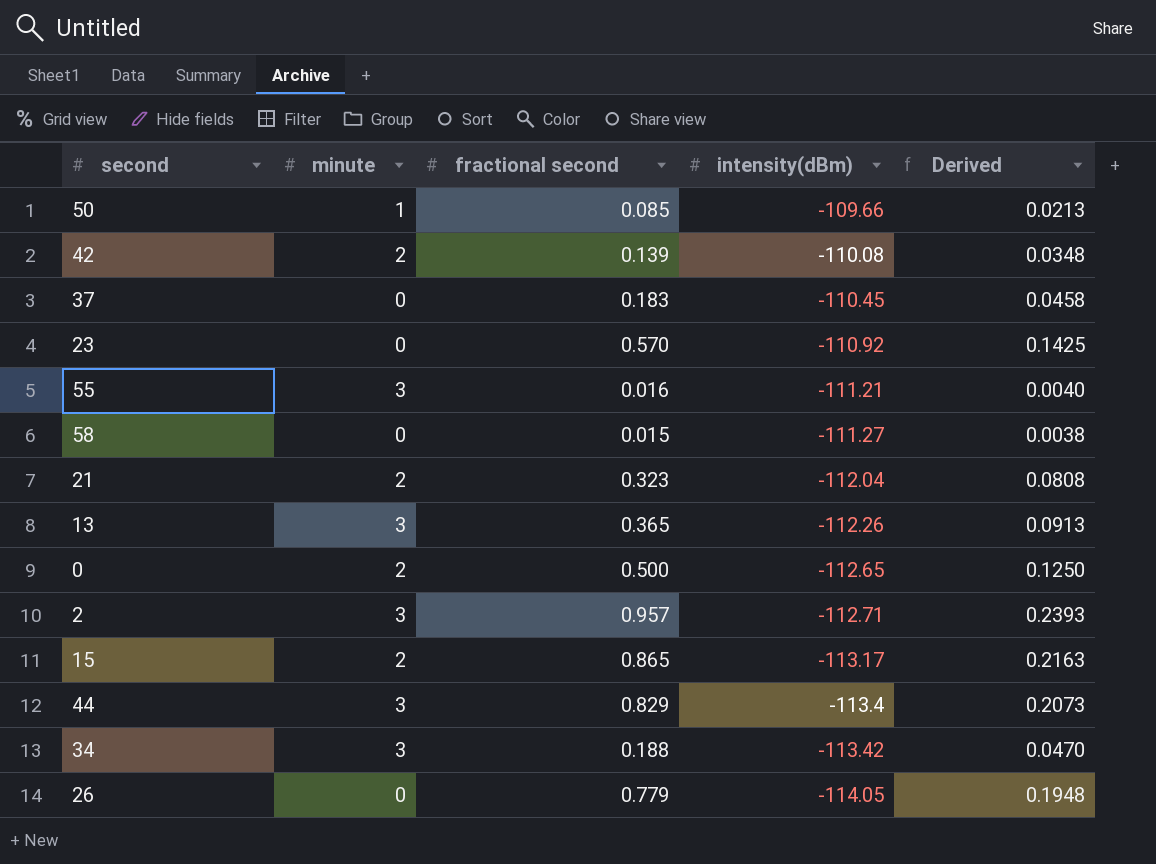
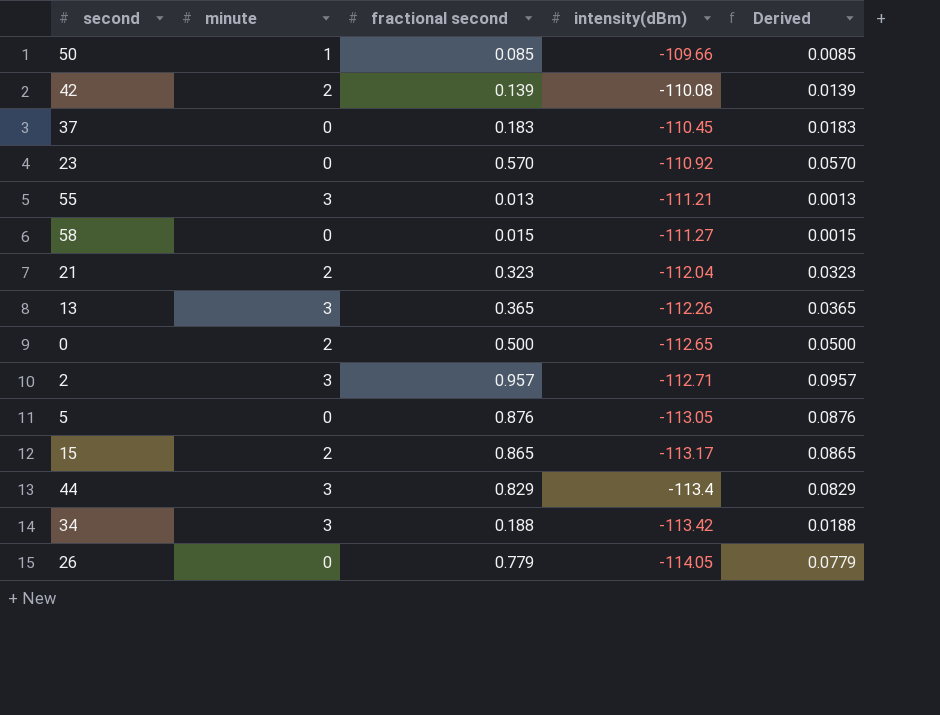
column Derived | formula: [fractional second] * 0.25 -> [fractional second] * 0.1
55 | fractional second: 0.016 -> 0.013
row 5: none -> 0 | 0.876 | -113.05 | 0.0876

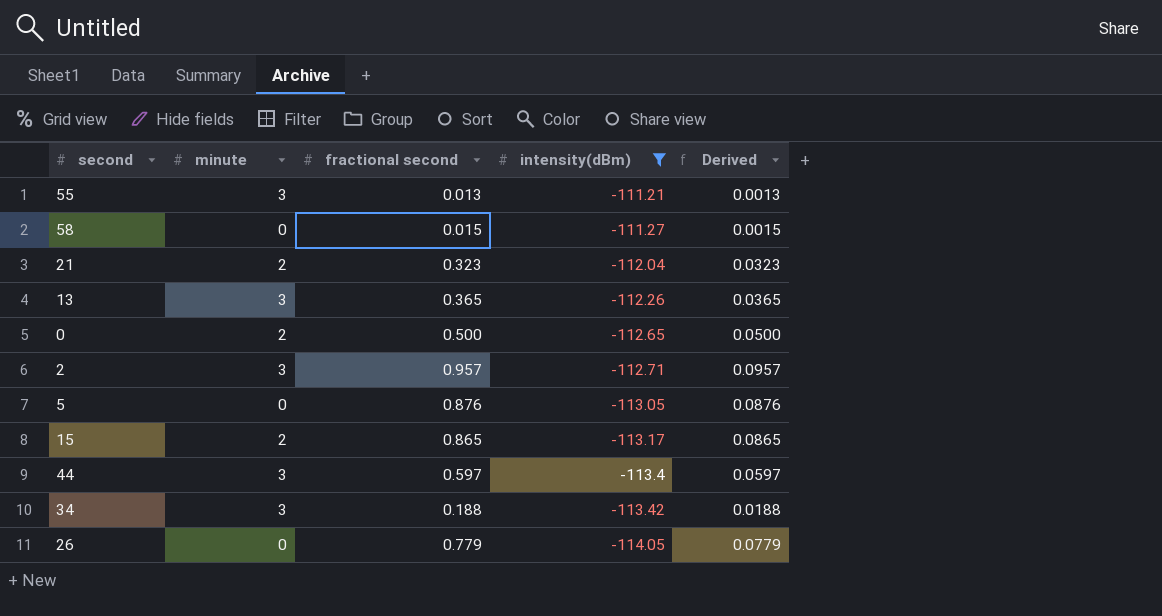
filter: none -> intensity(dBm) <= -111.21
44 | fractional second: 0.829 -> 0.597
44 | Derived: 0.0829 -> 0.0597

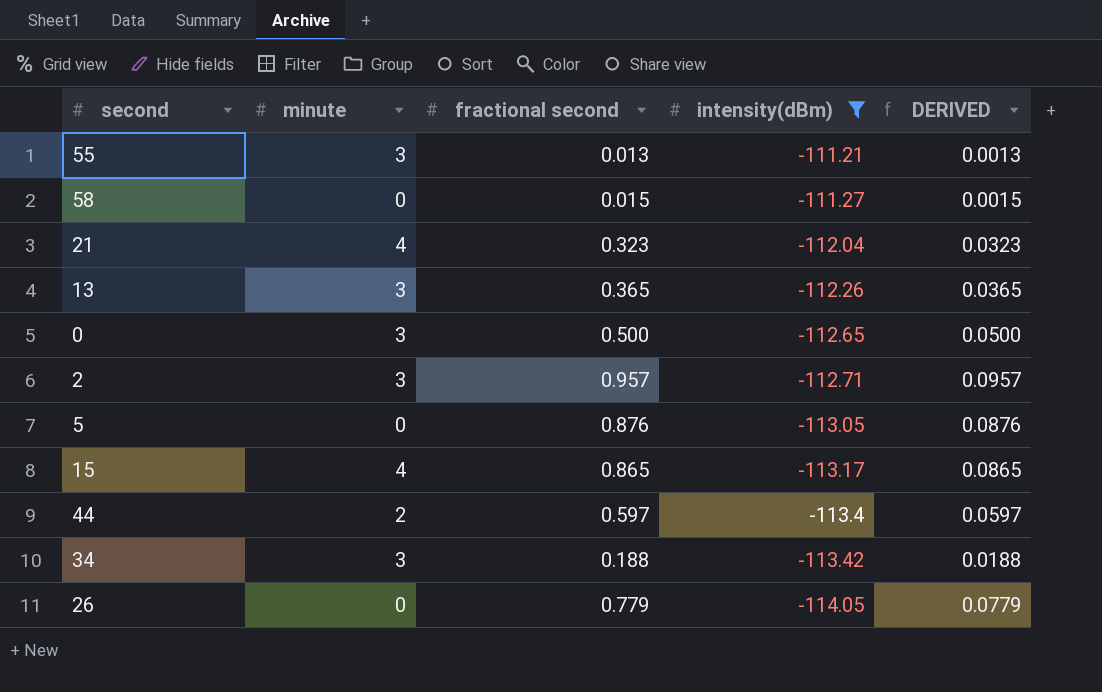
column name: Derived -> DERIVED
21 | minute: 2 -> 4
0 | minute: 2 -> 3
15 | minute: 2 -> 4
44 | minute: 3 -> 2

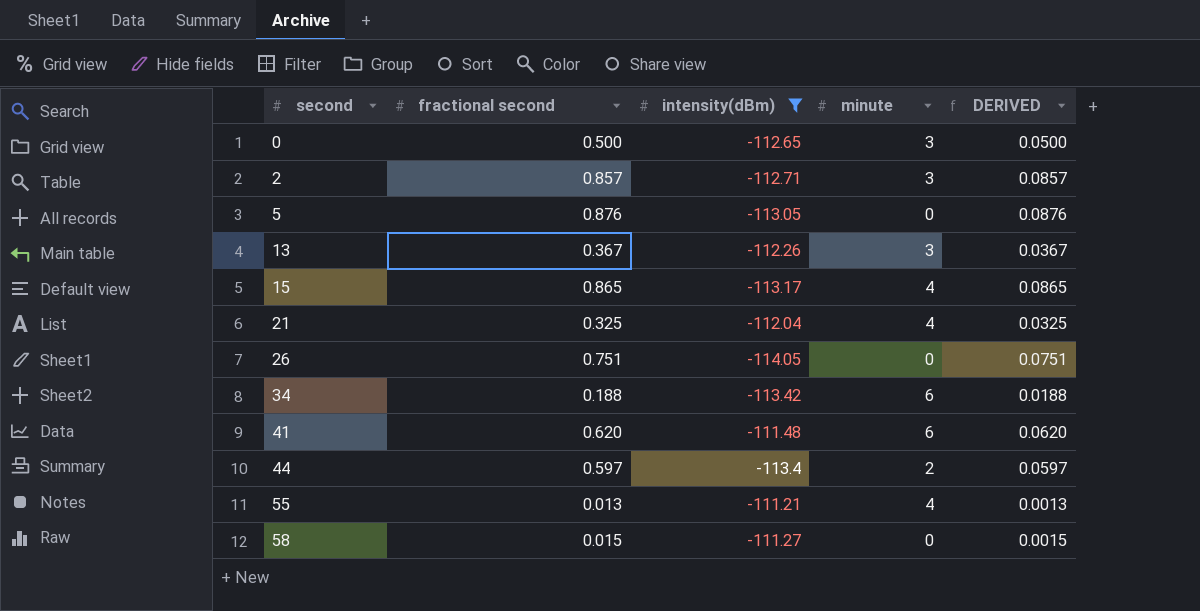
row order: intensity(dBm) descending -> second ascending
column minute | position: 2 -> 4
2 | fractional second: 0.957 -> 0.857
2 | DERIVED: 0.0957 -> 0.0857
13 | fractional second: 0.365 -> 0.367
13 | DERIVED: 0.0365 -> 0.0367
21 | fractional second: 0.323 -> 0.325
21 | DERIVED: 0.0323 -> 0.0325
26 | fractional second: 0.779 -> 0.751
26 | DERIVED: 0.0779 -> 0.0751
34 | minute: 3 -> 6
row 41: none -> 0.620 | -111.48 | 6 | 0.0620
55 | minute: 3 -> 4

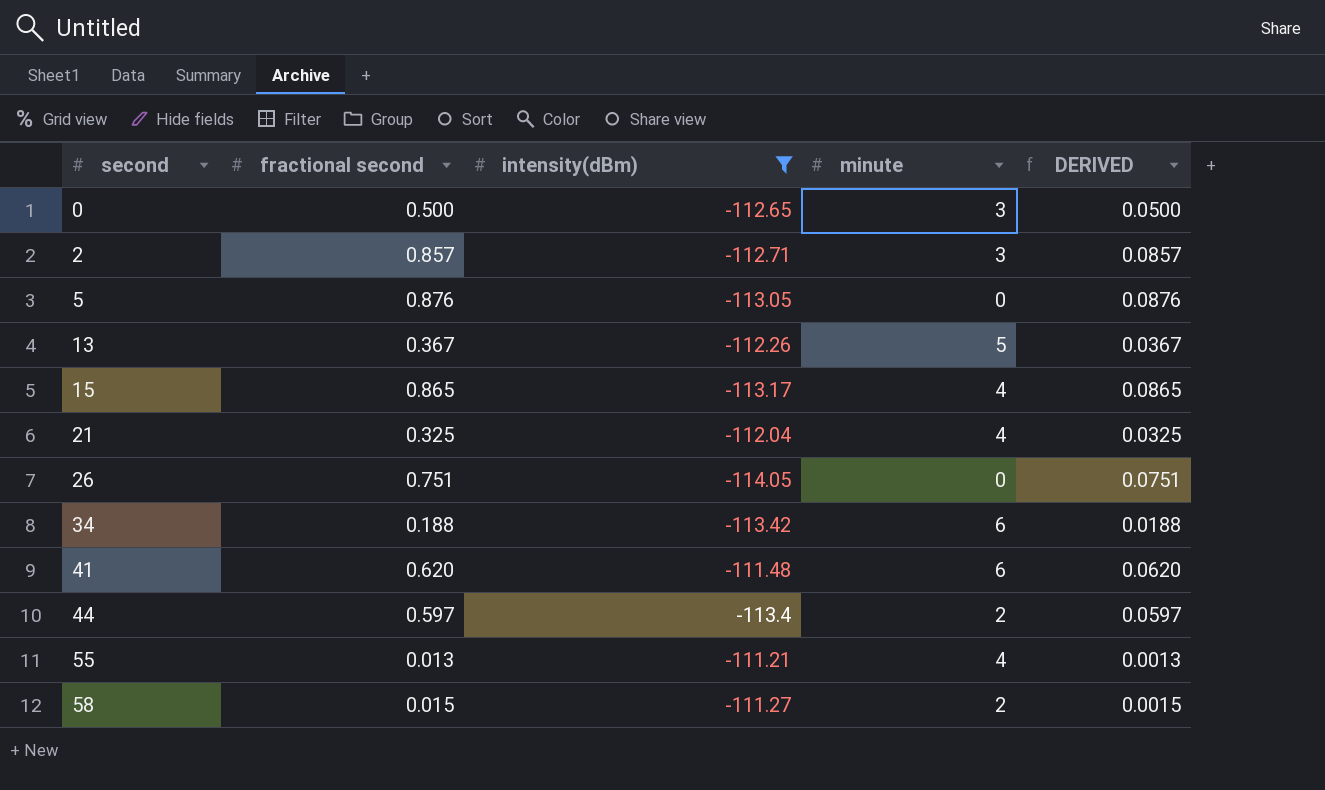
13 | minute: 3 -> 5
58 | minute: 0 -> 2

